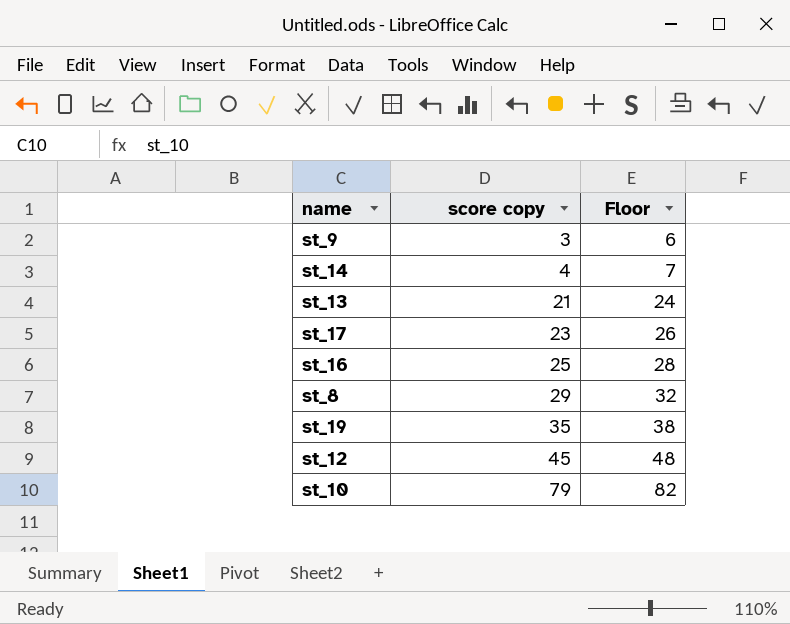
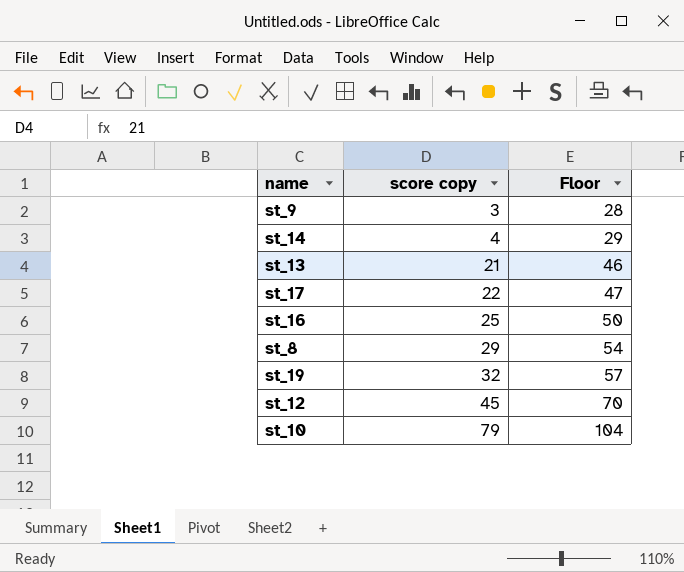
column Floor | formula: [score copy] + 3 -> [score copy] + 25
st_17 | score copy: 23 -> 22
st_19 | score copy: 35 -> 32

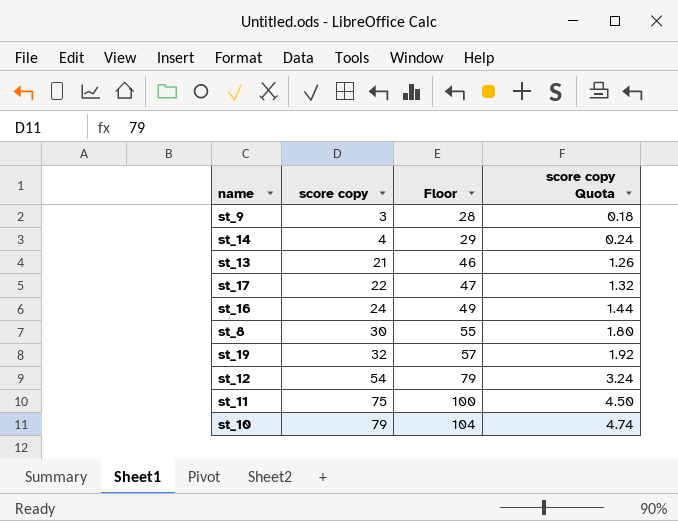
column score copy Quota | formula: none -> [score copy] * 0.06
st_16 | score copy: 25 -> 24
st_16 | Floor: 50 -> 49
st_8 | score copy: 29 -> 30
st_8 | Floor: 54 -> 55
st_12 | score copy: 45 -> 54
st_12 | Floor: 70 -> 79
row st_11: none -> 75 | 100 | 4.50

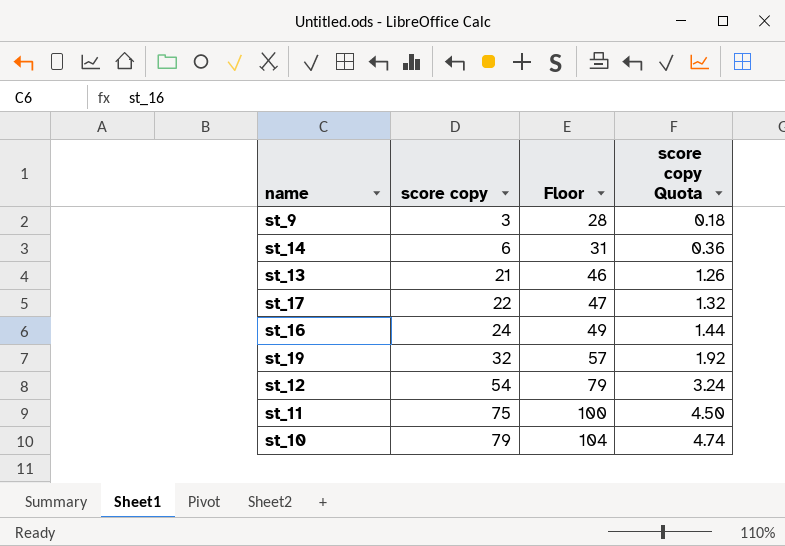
row st_8: 30 | 55 | 1.80 -> none
st_14 | score copy: 4 -> 6
st_14 | Floor: 29 -> 31
st_14 | score copy Quota: 0.24 -> 0.36

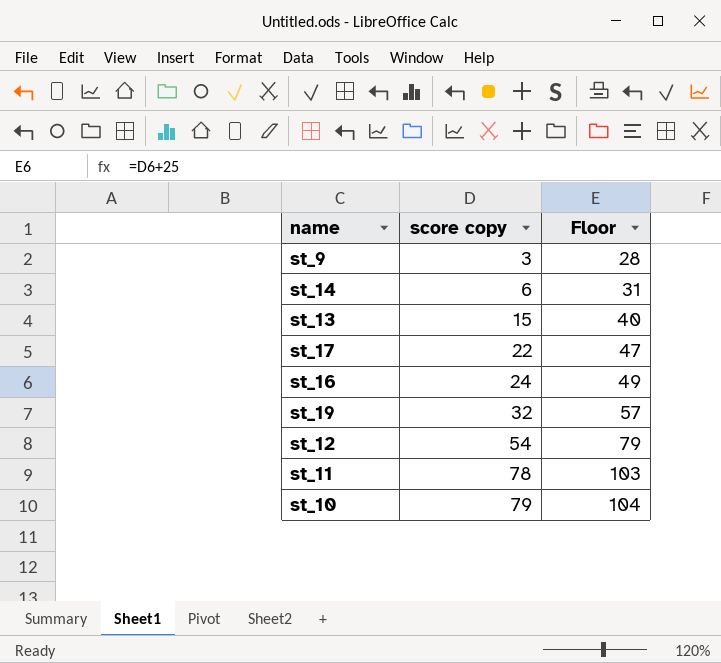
column score copy Quota | formula: [score copy] * 0.06 -> none
st_13 | score copy: 21 -> 15
st_13 | Floor: 46 -> 40
st_11 | score copy: 75 -> 78
st_11 | Floor: 100 -> 103

